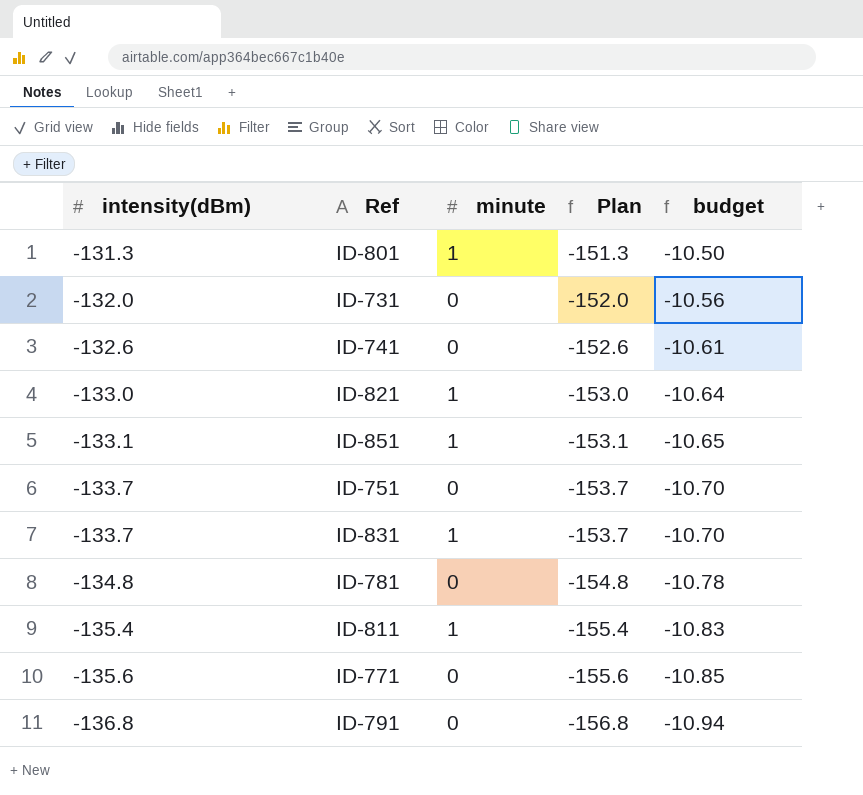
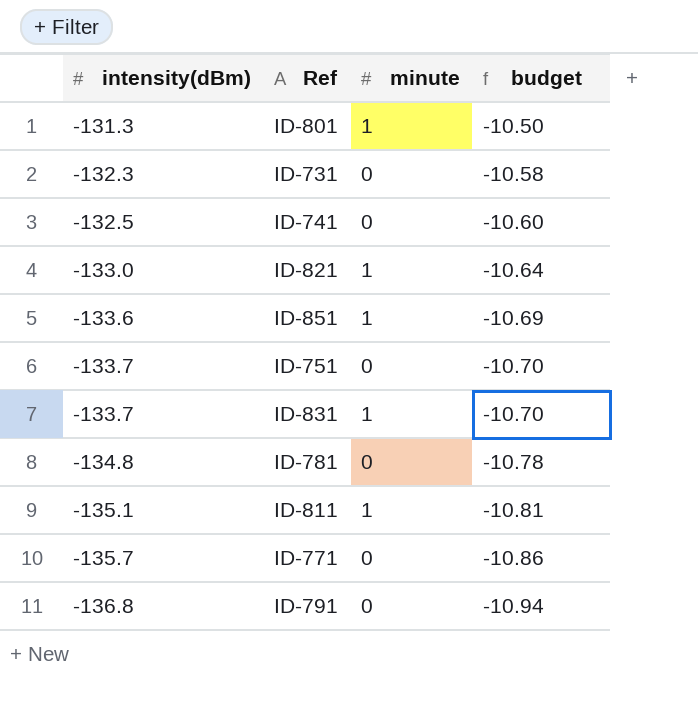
column Plan | formula: [intensity(dBm)] - 20 -> none
ID-731 | intensity(dBm): -132.0 -> -132.3
ID-731 | budget: -10.56 -> -10.58
ID-741 | intensity(dBm): -132.6 -> -132.5
ID-741 | budget: -10.61 -> -10.60
ID-851 | intensity(dBm): -133.1 -> -133.6
ID-851 | budget: -10.65 -> -10.69
ID-811 | intensity(dBm): -135.4 -> -135.1
ID-811 | budget: -10.83 -> -10.81
ID-771 | intensity(dBm): -135.6 -> -135.7
ID-771 | budget: -10.85 -> -10.86

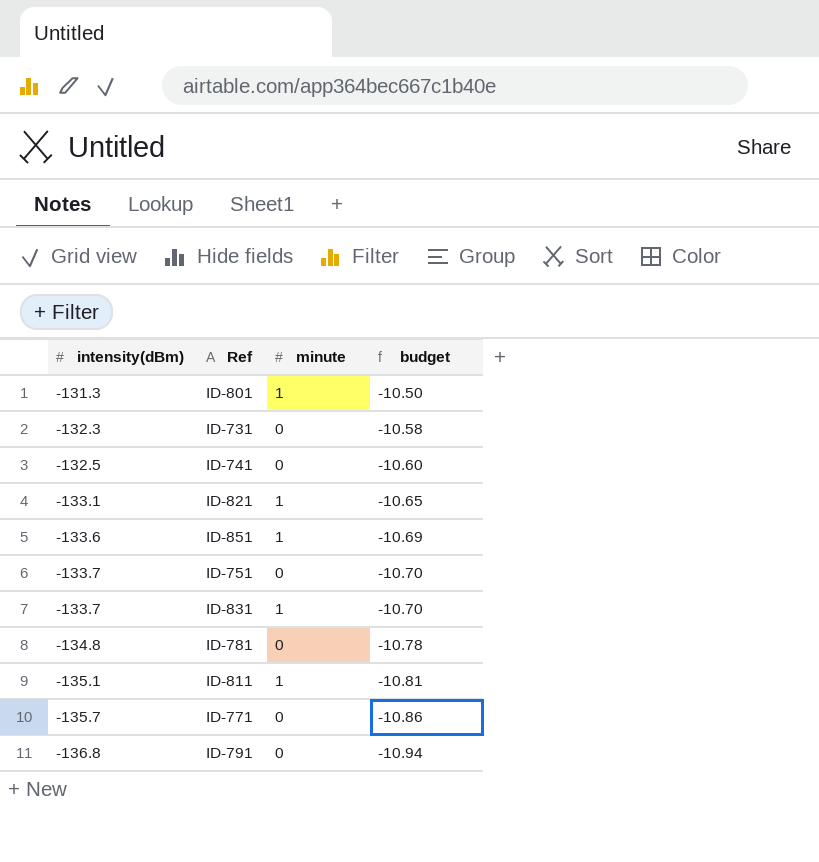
ID-821 | intensity(dBm): -133.0 -> -133.1
ID-821 | budget: -10.64 -> -10.65

